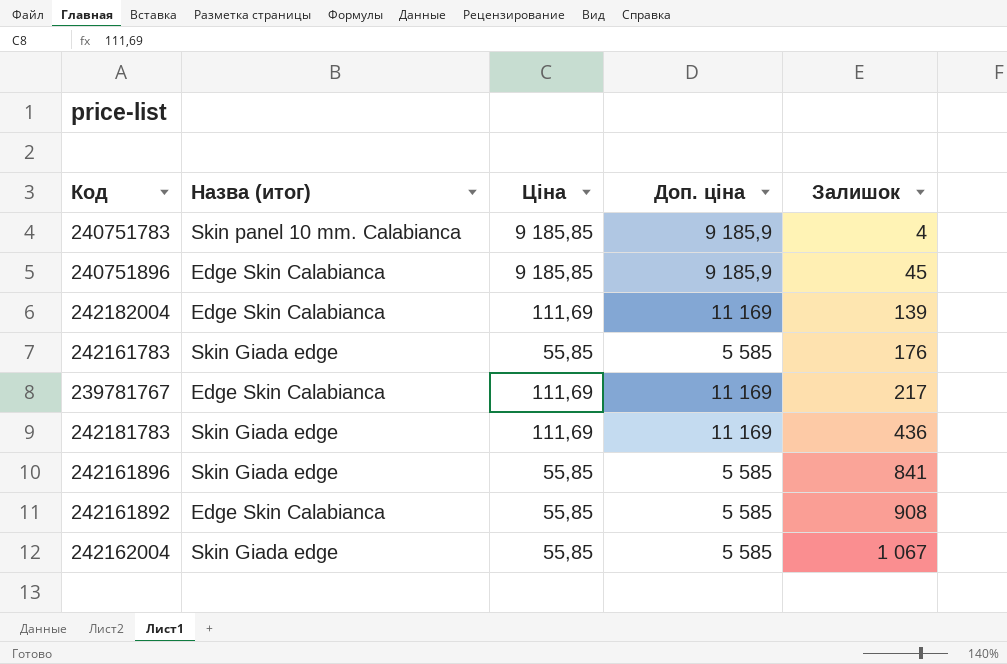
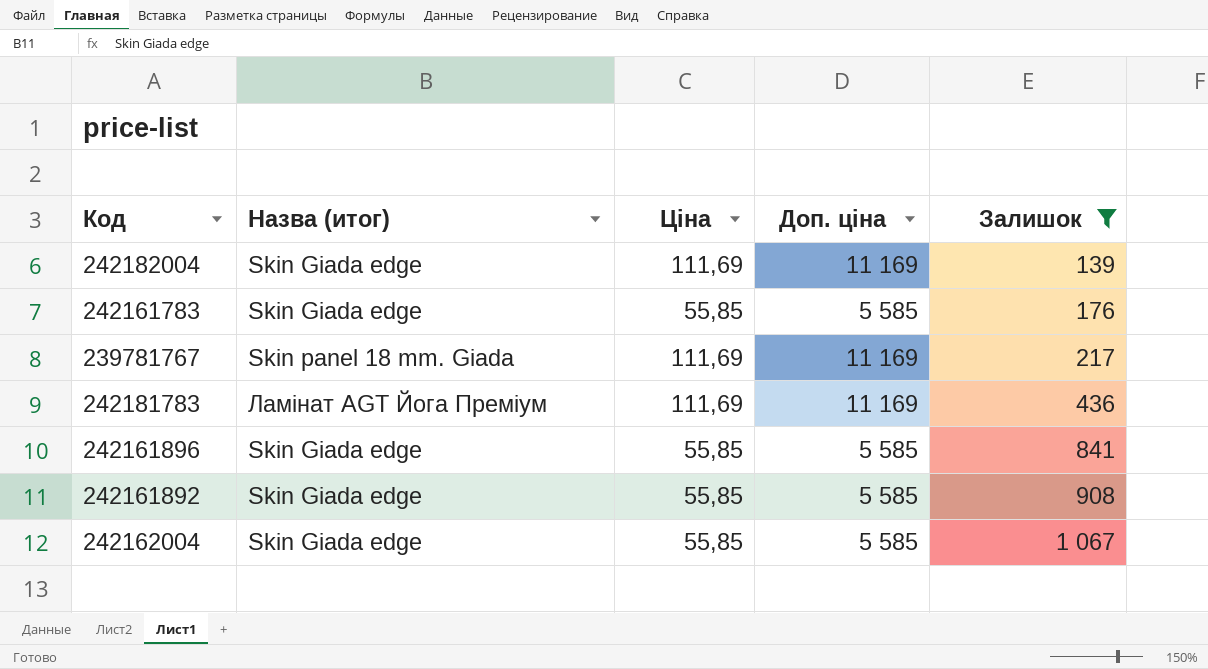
filter: none -> Залишок >= 139
242182004 | Назва (итог): Edge Skin Calabianca -> Skin Giada edge
239781767 | Назва (итог): Edge Skin Calabianca -> Skin panel 18 mm. Giada
242181783 | Назва (итог): Skin Giada edge -> Ламінат AGT Йога Преміум
242161892 | Назва (итог): Edge Skin Calabianca -> Skin Giada edge

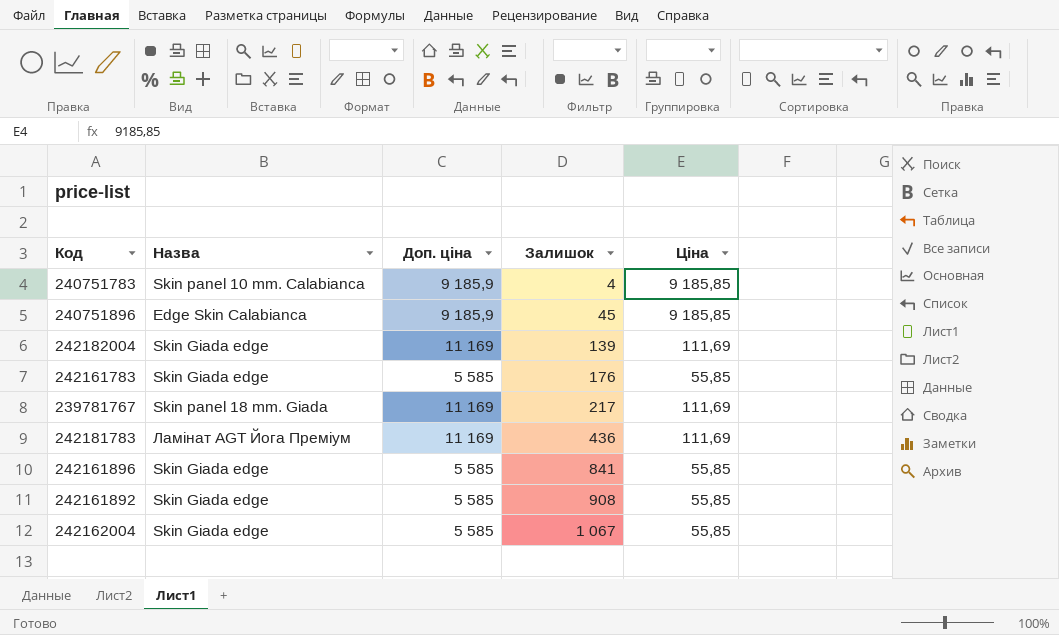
filter: Залишок >= 139 -> none
column name: Назва (итог) -> Назва
column Ціна | position: 3 -> 5

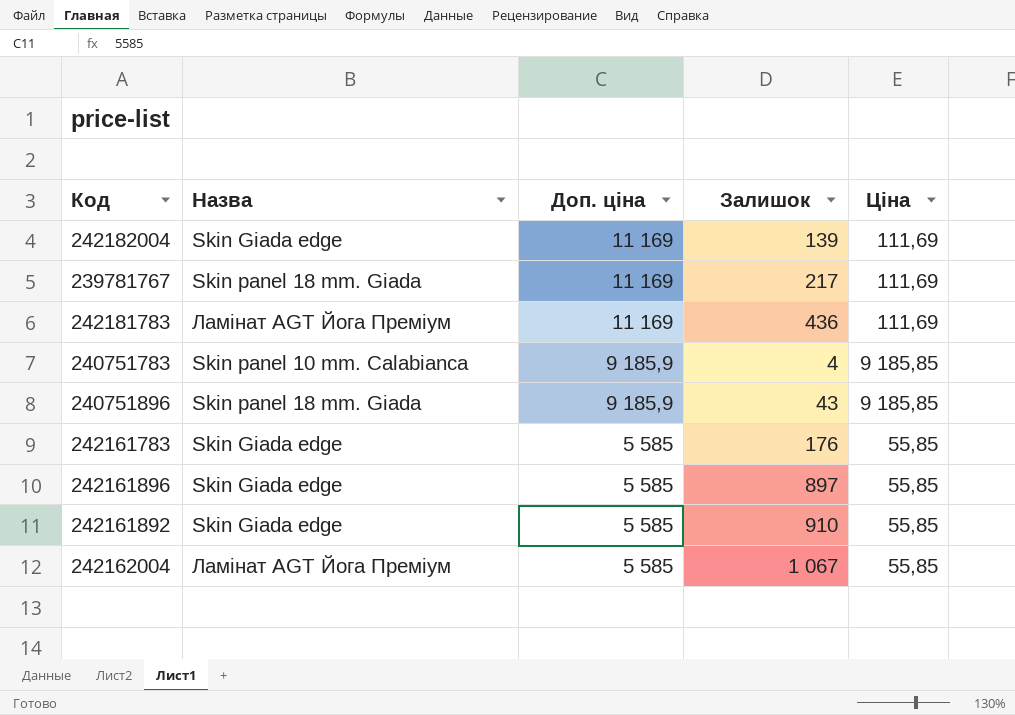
row order: Залишок ascending -> Доп. ціна descending
240751896 | Назва: Edge Skin Calabianca -> Skin panel 18 mm. Giada
240751896 | Залишок: 45 -> 43
242161896 | Залишок: 841 -> 897
242161892 | Залишок: 908 -> 910
242162004 | Назва: Skin Giada edge -> Ламінат AGT Йога Преміум

